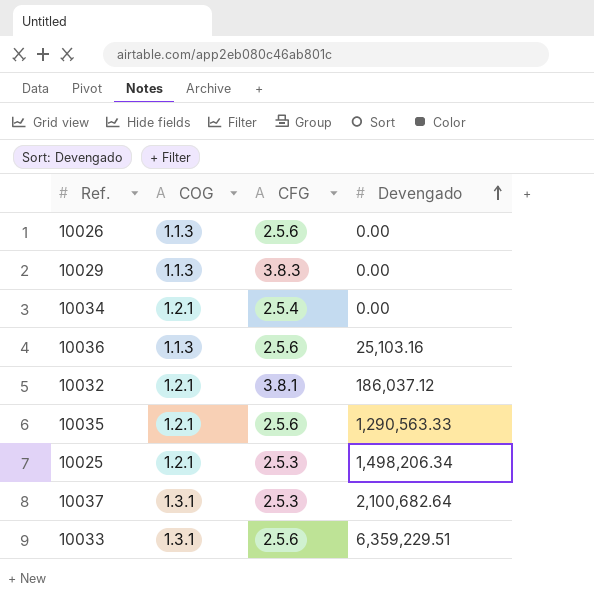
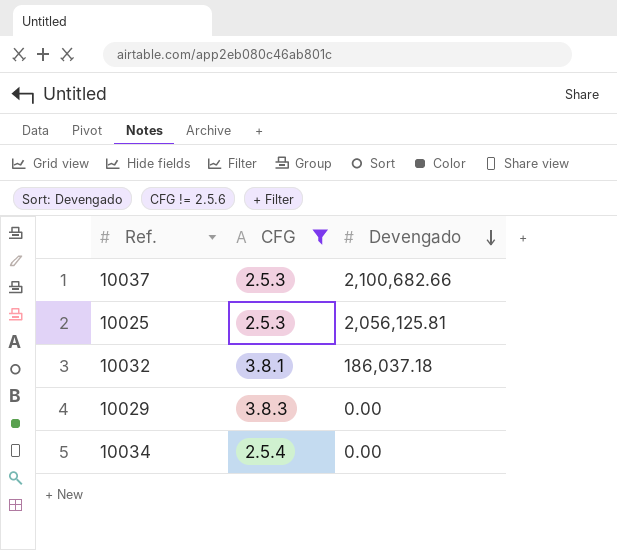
filter: none -> CFG != 2.5.6
row order: Devengado ascending -> Devengado descending
column COG | position: 2 -> none
10037 | Devengado: 2,100,682.64 -> 2,100,682.66
10025 | Devengado: 1,498,206.34 -> 2,056,125.81
10032 | Devengado: 186,037.12 -> 186,037.18

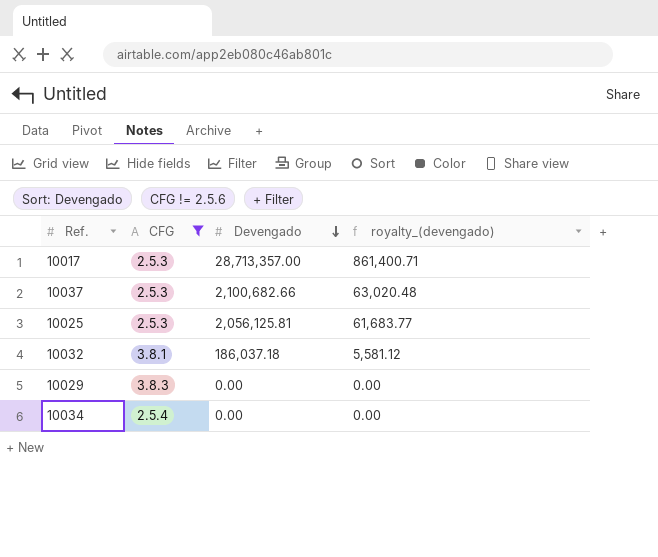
column royalty_(devengado) | formula: none -> [Devengado] * 0.03
row 10017: none -> 2.5.3 | 28,713,357.00 | 861,400.71

